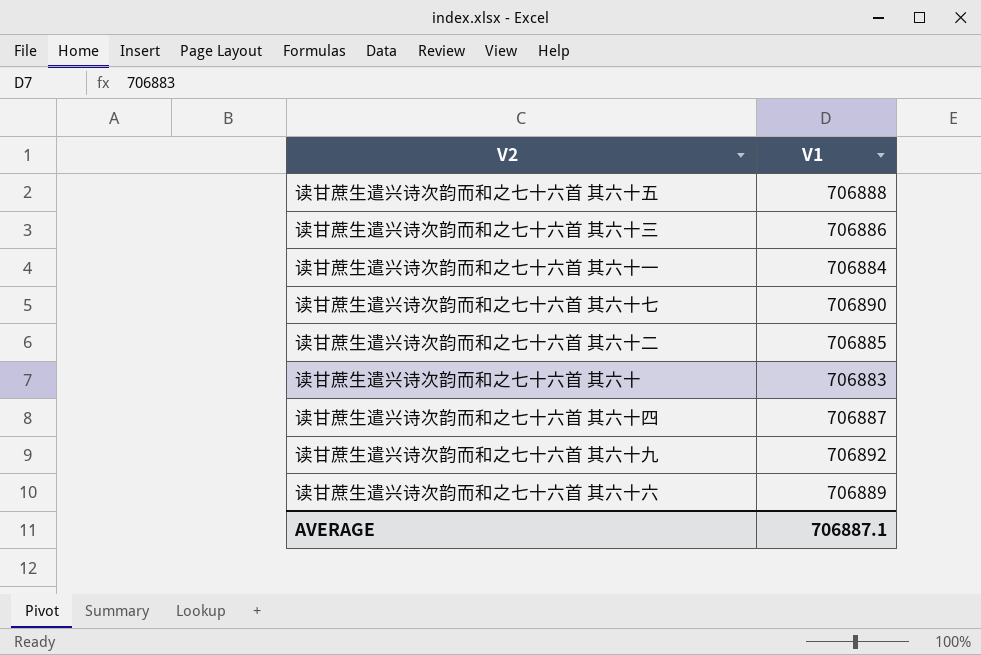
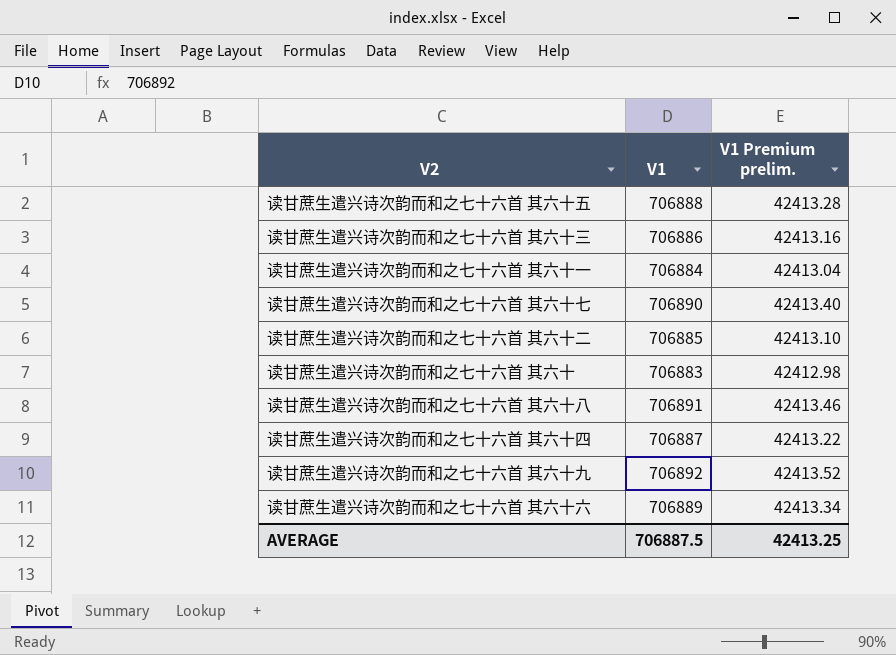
column V1 Premium prelim. | formula: none -> [V1] * 0.06
row 读甘蔗生遣兴诗次韵而和之七十六首 其六十八: none -> 706891 | 42413.46
AVERAGE | V1: 706887.1 -> 706887.5

